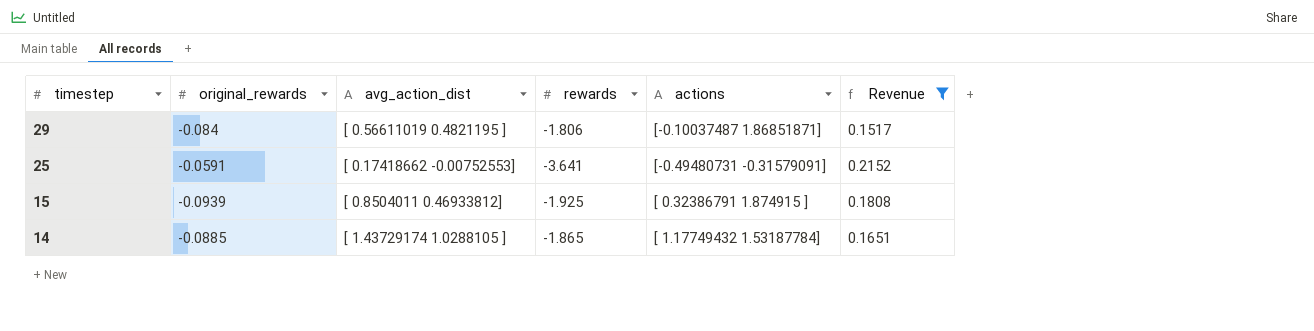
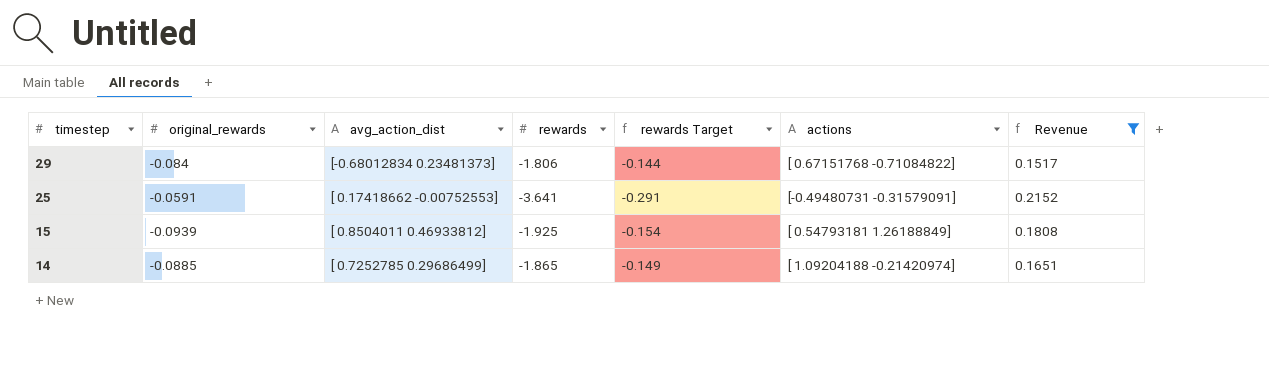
column rewards Target | formula: none -> [rewards] * 0.08
29 | avg_action_dist: [ 0.56611019 0.4821195 ] -> [-0.68012834 0.23481373]
29 | actions: [-0.10037487 1.86851871] -> [ 0.67151768 -0.71084822]
15 | actions: [ 0.32386791 1.874915 ] -> [ 0.54793181 1.26188849]
14 | avg_action_dist: [ 1.43729174 1.0288105 ] -> [ 0.7252785 0.29686499]
14 | actions: [ 1.17749432 1.53187784] -> [ 1.09204188 -0.21420974]

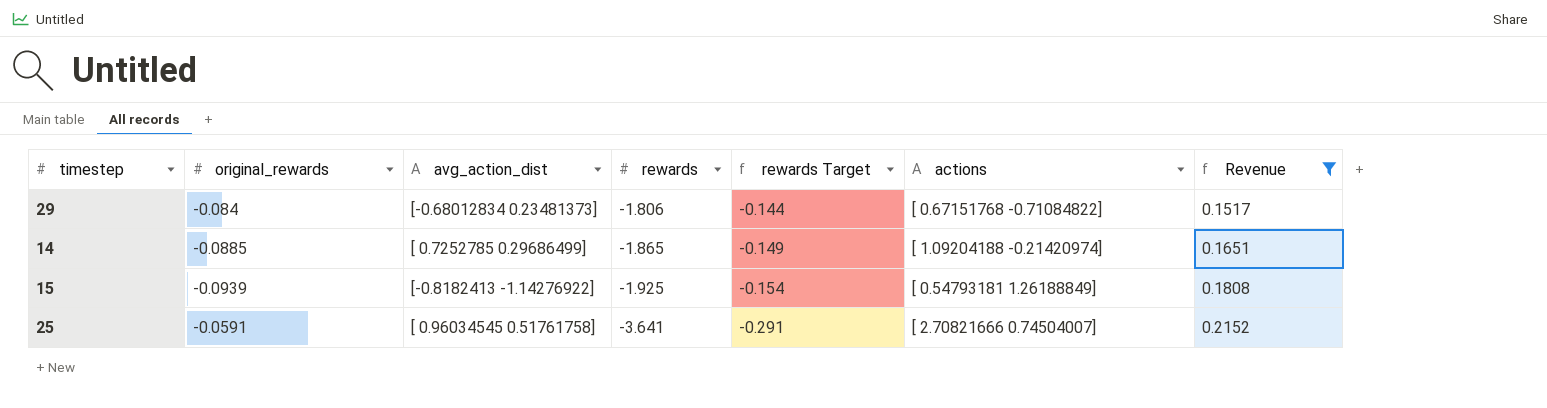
row order: timestep descending -> rewards descending
15 | avg_action_dist: [ 0.8504011 0.46933812] -> [-0.8182413 -1.14276922]
25 | avg_action_dist: [ 0.17418662 -0.00752553] -> [ 0.96034545 0.51761758]
25 | actions: [-0.49480731 -0.31579091] -> [ 2.70821666 0.74504007]

